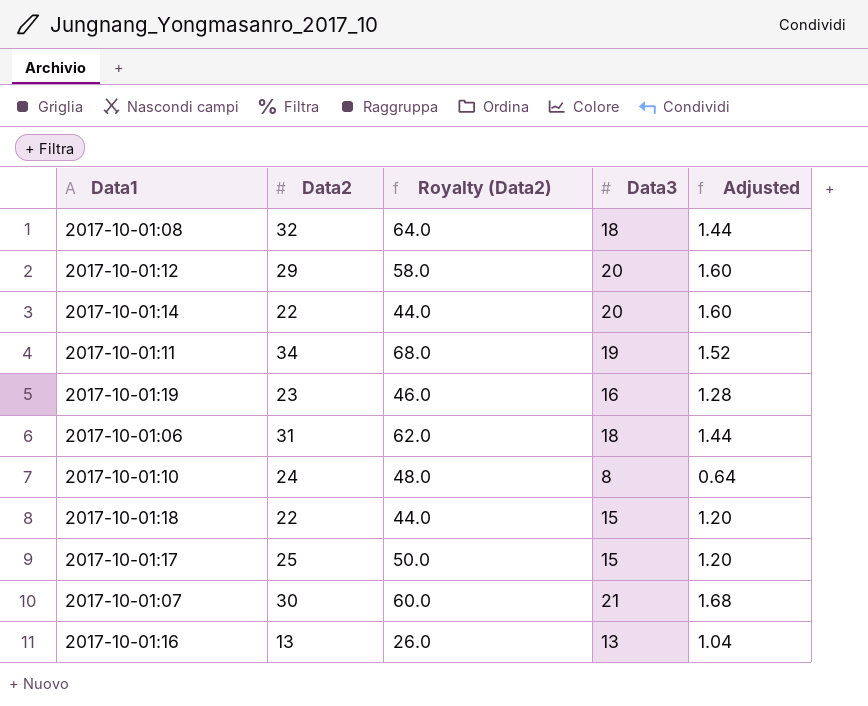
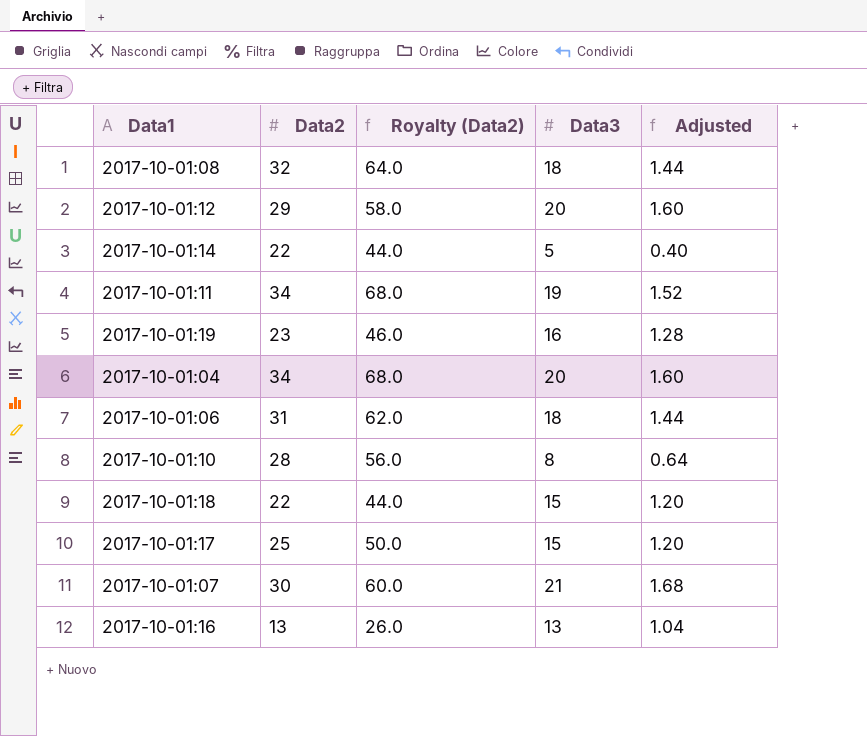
2017-10-01:14 | Data3: 20 -> 5
2017-10-01:14 | Adjusted: 1.60 -> 0.40
row 2017-10-01:04: none -> 34 | 68.0 | 20 | 1.60
2017-10-01:10 | Data2: 24 -> 28
2017-10-01:10 | Royalty (Data2): 48.0 -> 56.0

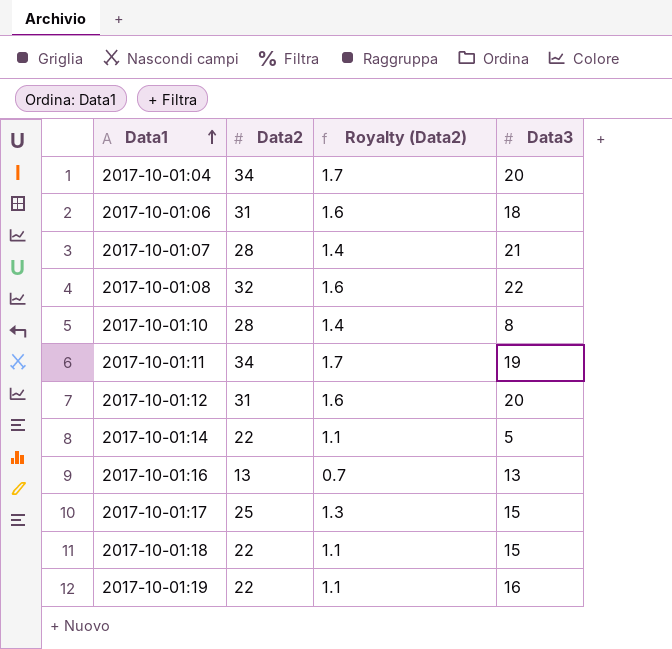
row order: none -> Data1 ascending
column Adjusted | formula: [Data3] * 0.08 -> none
column Royalty (Data2) | formula: [Data2] * 2 -> [Data2] * 0.05
2017-10-01:07 | Data2: 30 -> 28
2017-10-01:08 | Data3: 18 -> 22
2017-10-01:12 | Data2: 29 -> 31
2017-10-01:19 | Data2: 23 -> 22

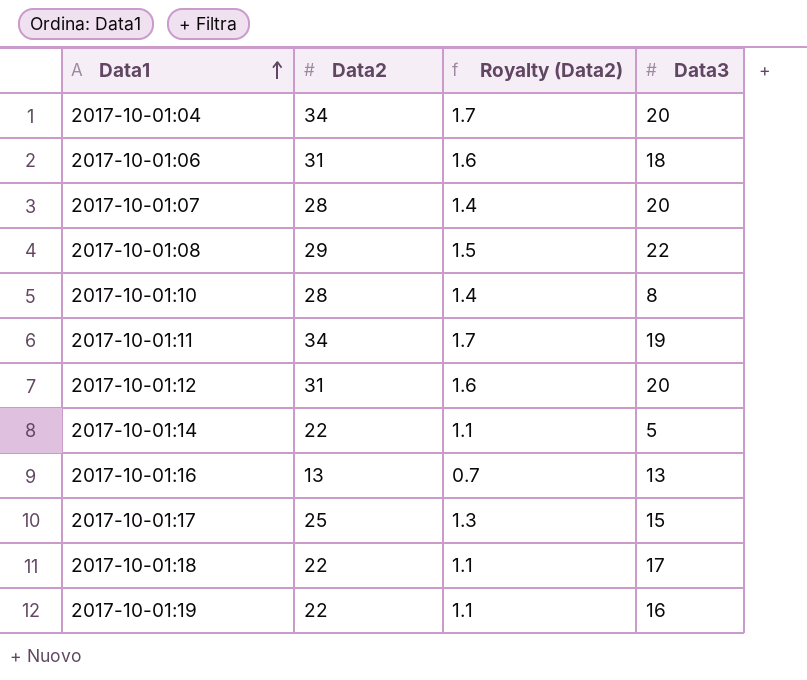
2017-10-01:07 | Data3: 21 -> 20
2017-10-01:08 | Data2: 32 -> 29
2017-10-01:08 | Royalty (Data2): 1.6 -> 1.5
2017-10-01:18 | Data3: 15 -> 17

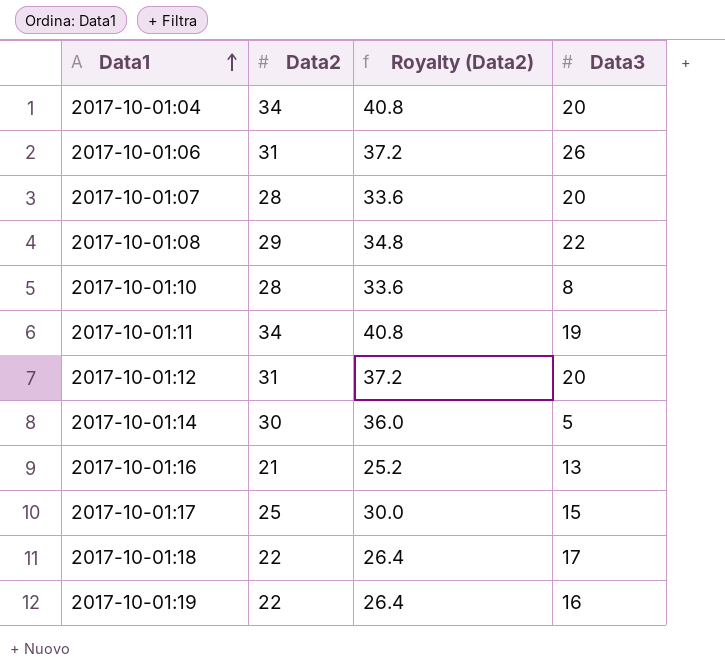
column Royalty (Data2) | formula: [Data2] * 0.05 -> [Data2] * 1.2
2017-10-01:06 | Data3: 18 -> 26
2017-10-01:14 | Data2: 22 -> 30
2017-10-01:16 | Data2: 13 -> 21

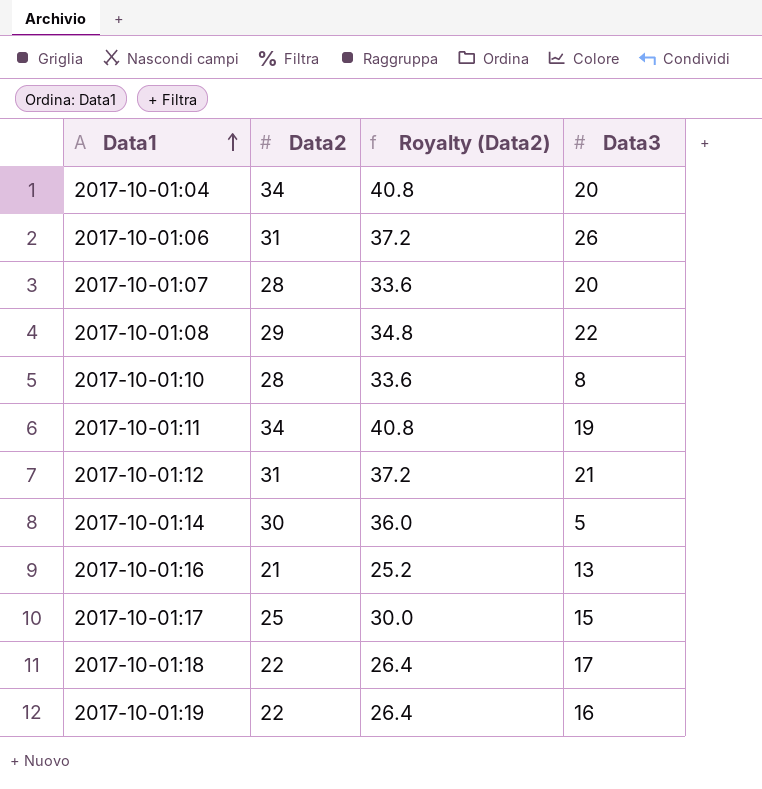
2017-10-01:12 | Data3: 20 -> 21

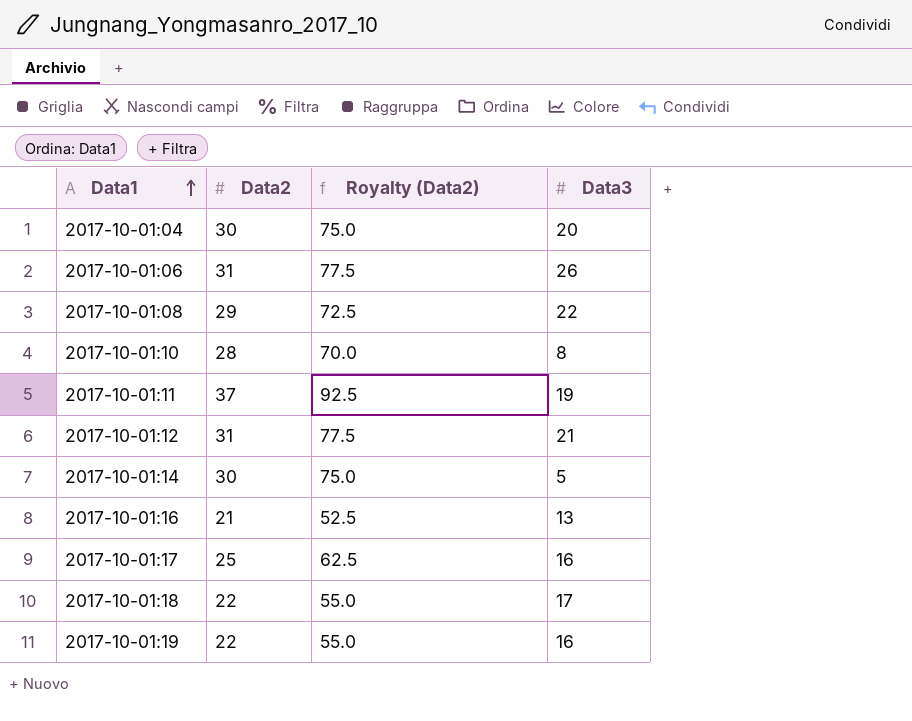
column Royalty (Data2) | formula: [Data2] * 1.2 -> [Data2] * 2.5
row 2017-10-01:07: 28 | 33.6 | 20 -> none
2017-10-01:04 | Data2: 34 -> 30
2017-10-01:11 | Data2: 34 -> 37
2017-10-01:17 | Data3: 15 -> 16

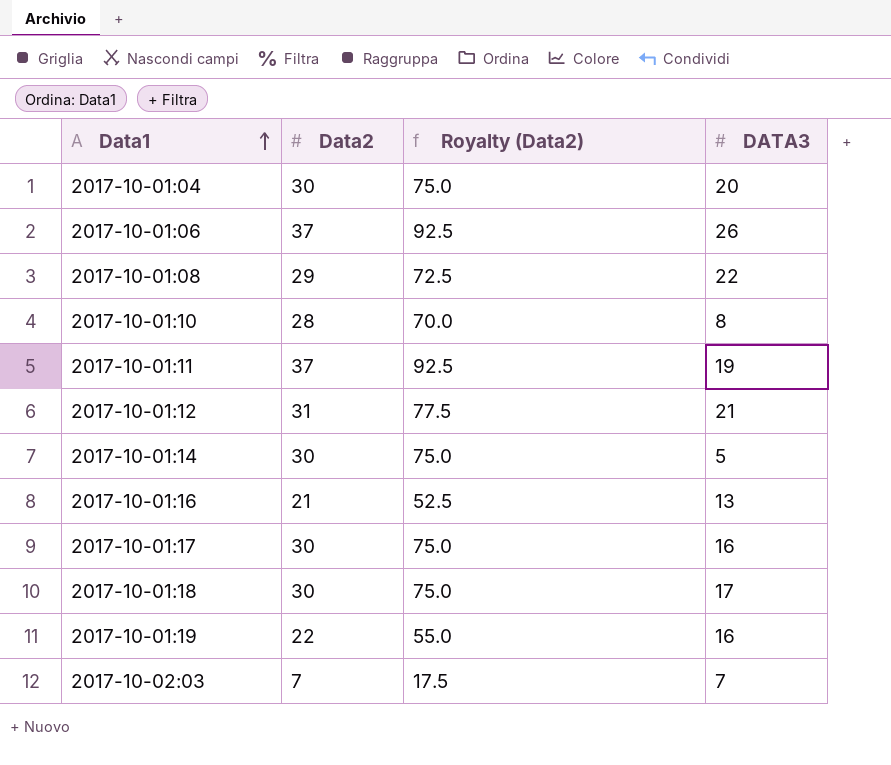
column name: Data3 -> DATA3
2017-10-01:06 | Data2: 31 -> 37
2017-10-01:06 | Royalty (Data2): 77.5 -> 92.5
2017-10-01:17 | Data2: 25 -> 30
2017-10-01:17 | Royalty (Data2): 62.5 -> 75.0
2017-10-01:18 | Data2: 22 -> 30
2017-10-01:18 | Royalty (Data2): 55.0 -> 75.0
row 2017-10-02:03: none -> 7 | 17.5 | 7

